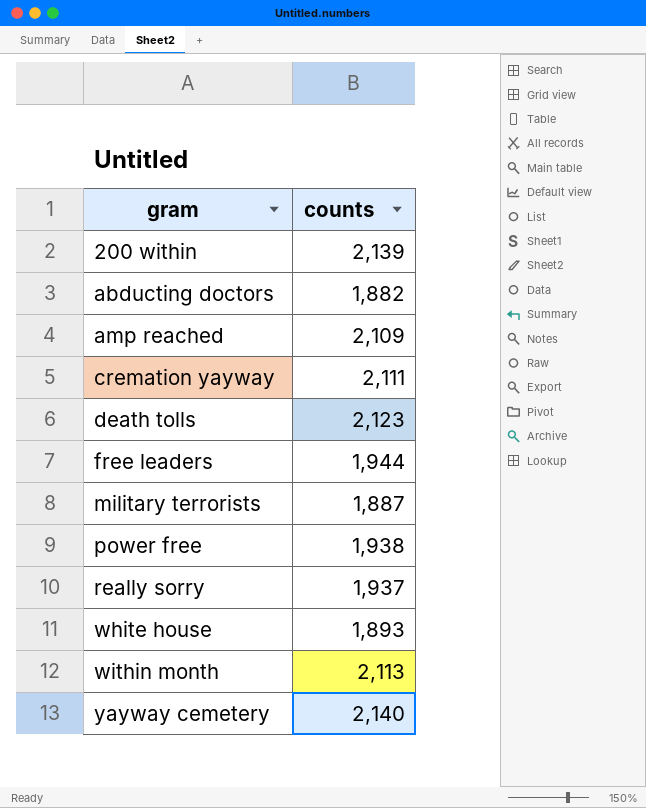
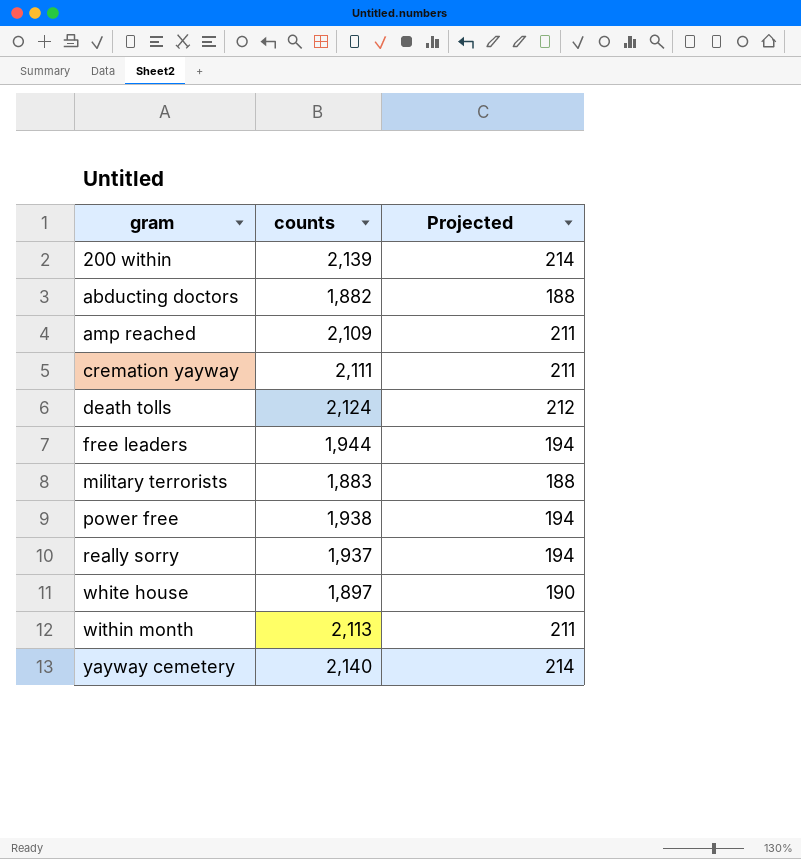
column Projected | formula: none -> [counts] * 0.1
death tolls | counts: 2,123 -> 2,124
military terrorists | counts: 1,887 -> 1,883
white house | counts: 1,893 -> 1,897

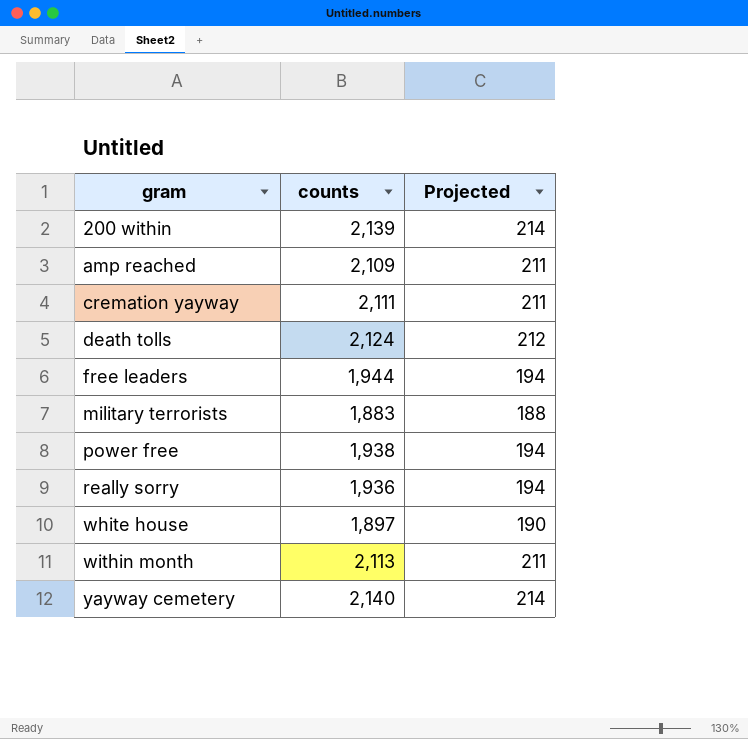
row abducting doctors: 1,882 | 188 -> none
really sorry | counts: 1,937 -> 1,936

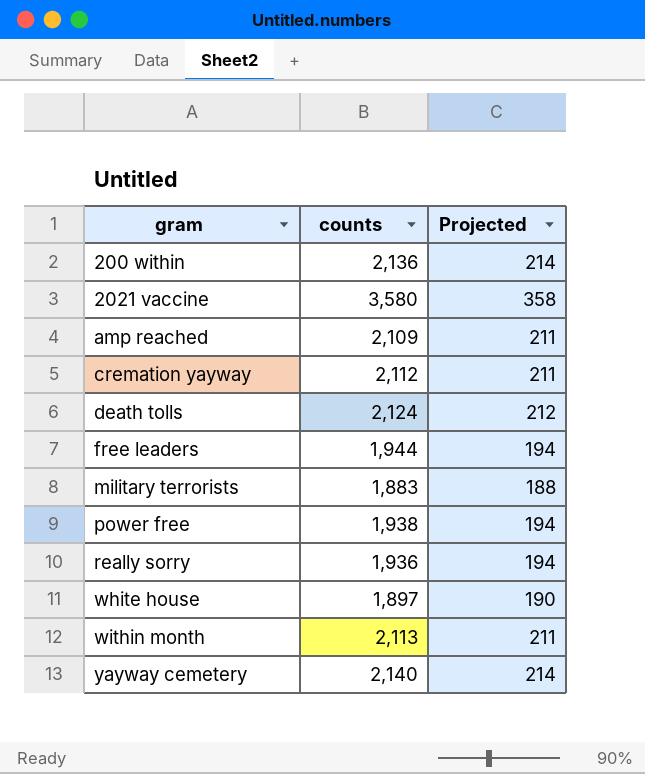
200 within | counts: 2,139 -> 2,136
row 2021 vaccine: none -> 3,580 | 358
cremation yayway | counts: 2,111 -> 2,112

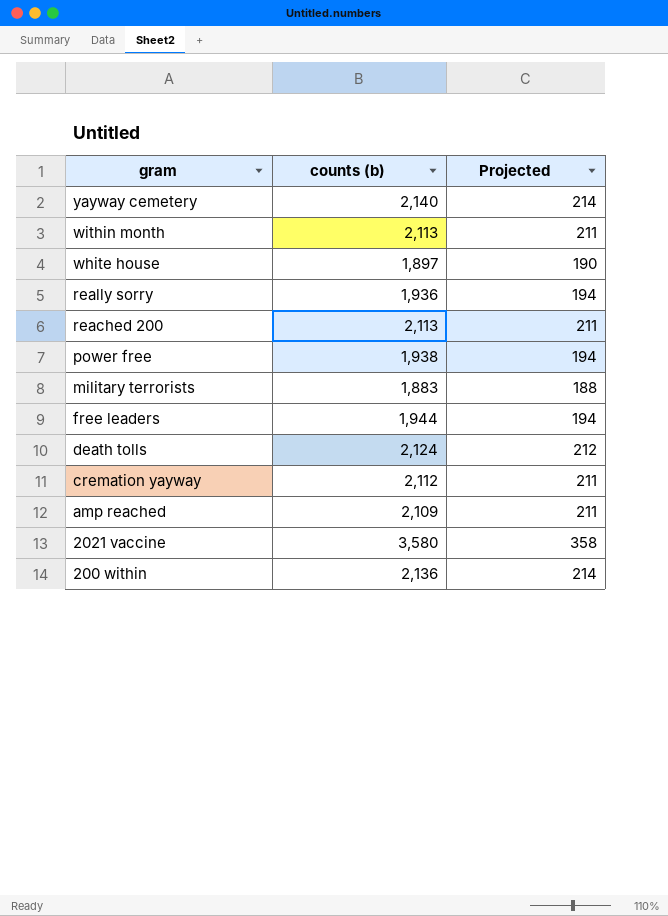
row order: gram ascending -> gram descending
column name: counts -> counts (b)
row reached 200: none -> 2,113 | 211

